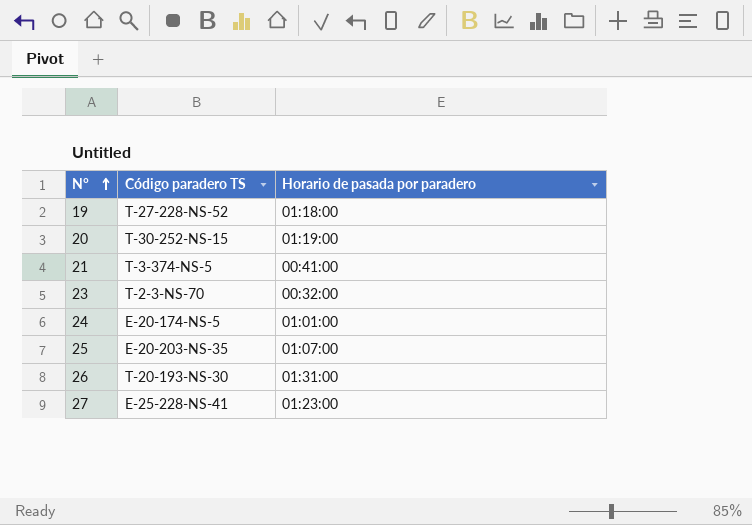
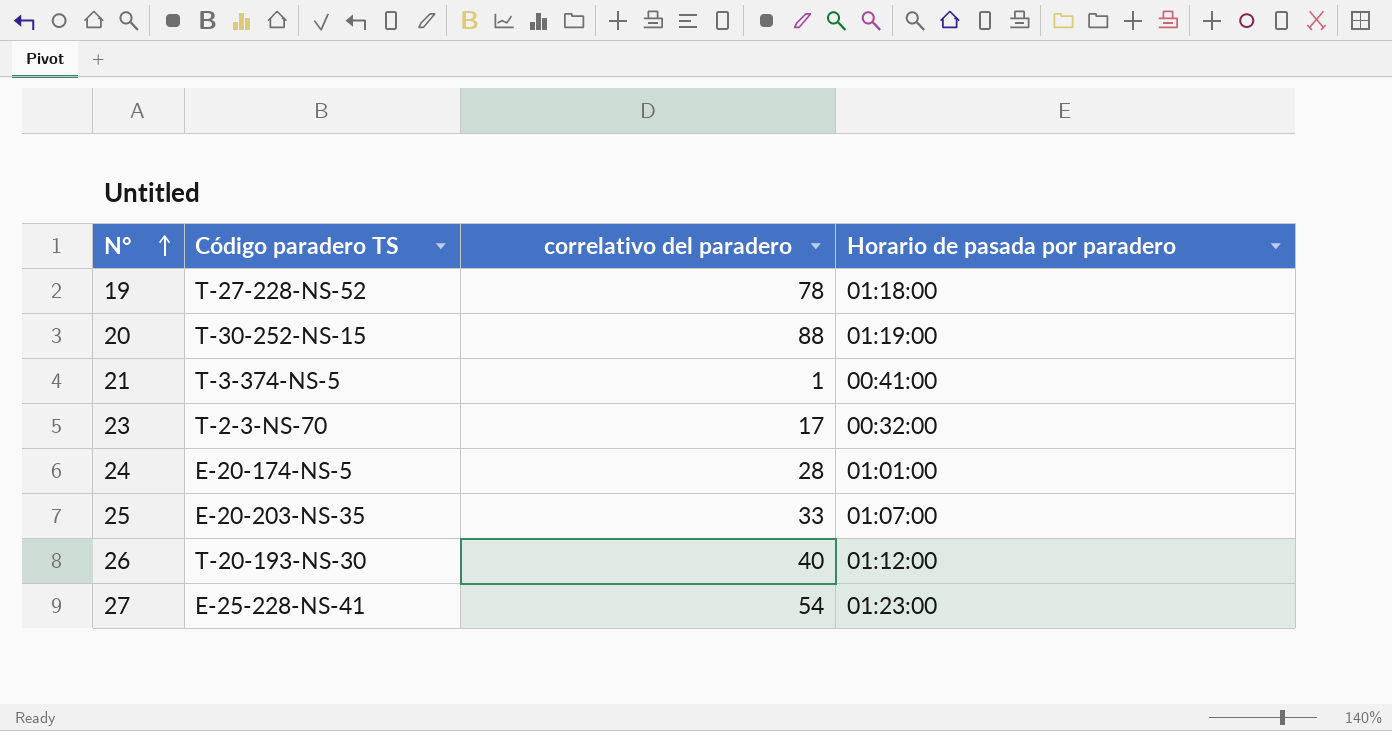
column correlativo del paradero | position: none -> 3
26 | Horario de pasada por paradero: 01:31:00 -> 01:12:00

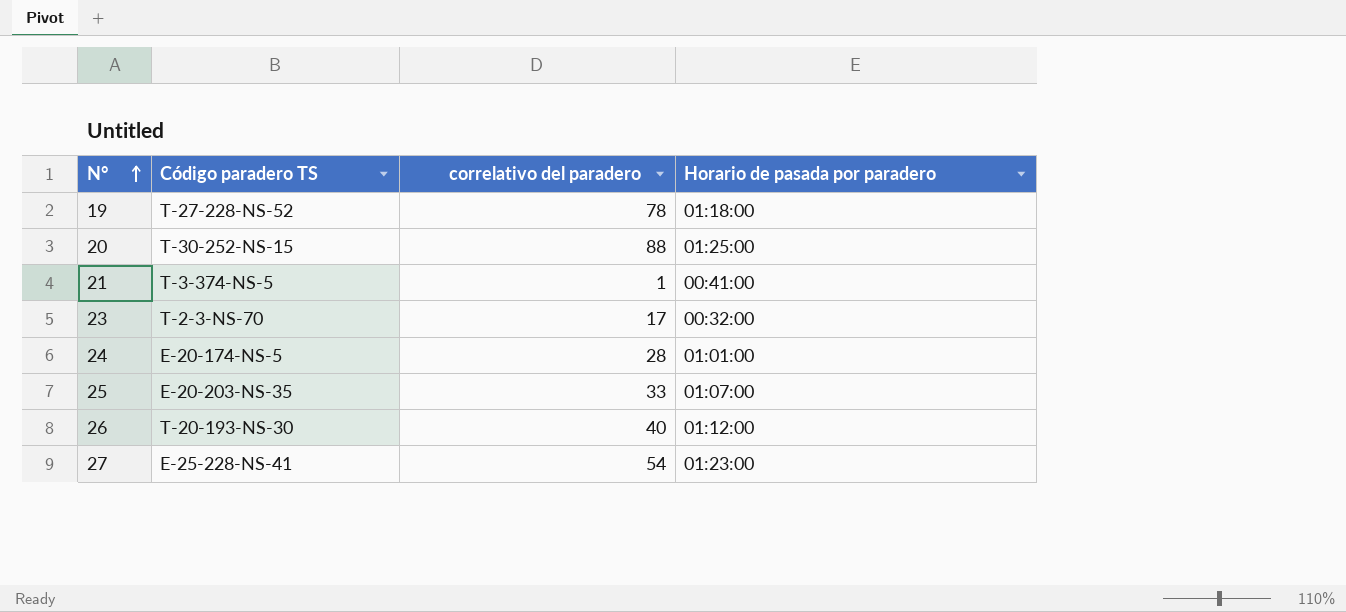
20 | Horario de pasada por paradero: 01:19:00 -> 01:25:00

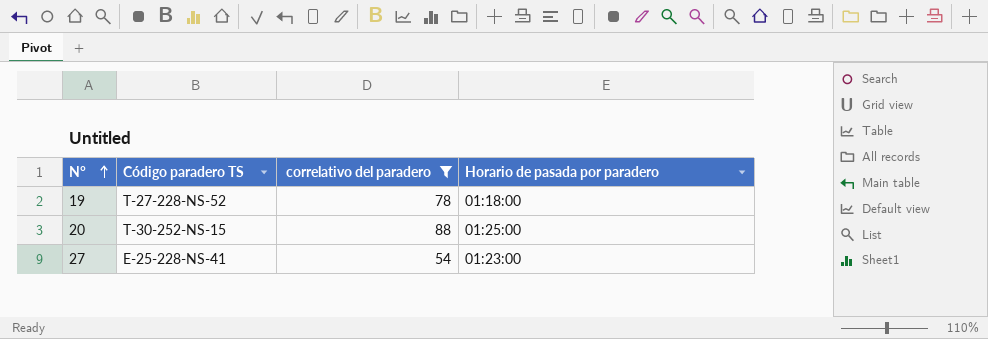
filter: none -> correlativo del paradero >= 54

